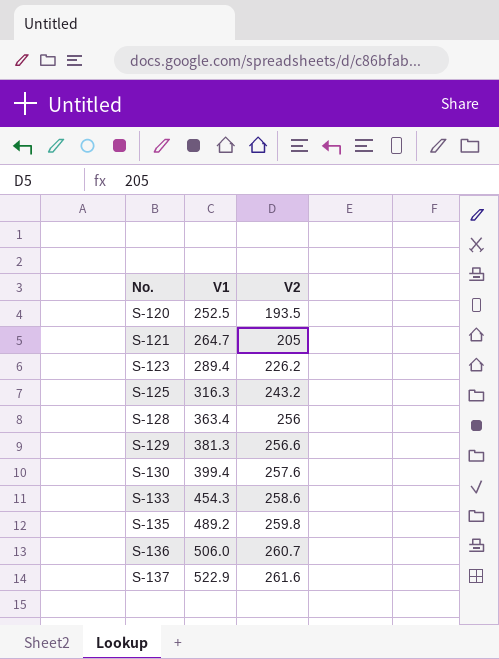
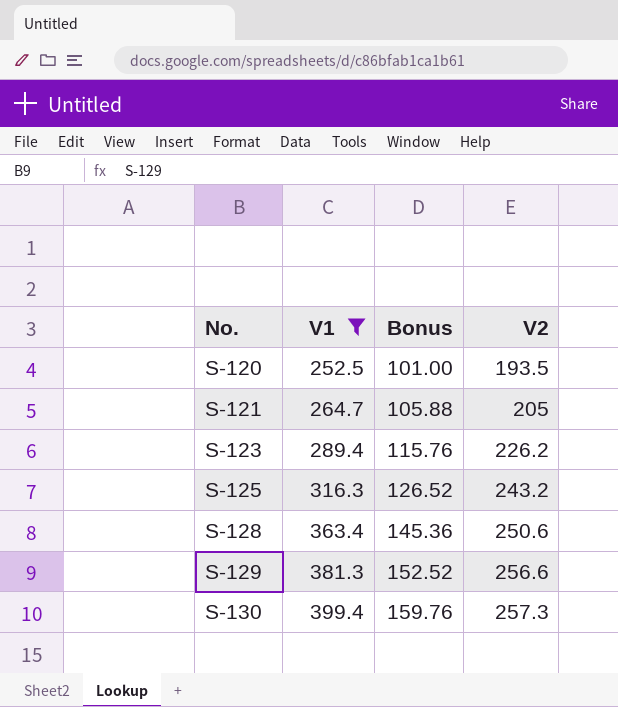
filter: none -> V1 <= 399.4
column Bonus | formula: none -> [V1] * 0.4
S-128 | V2: 256 -> 250.6
S-130 | V2: 257.6 -> 257.3

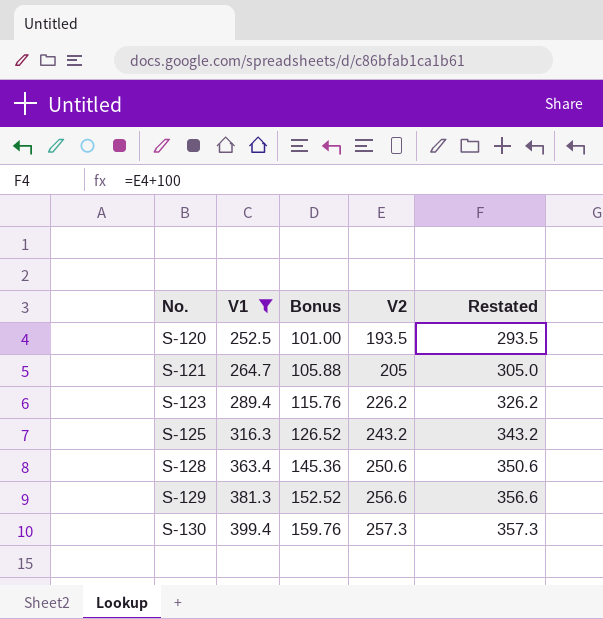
column Restated | formula: none -> [V2] + 100

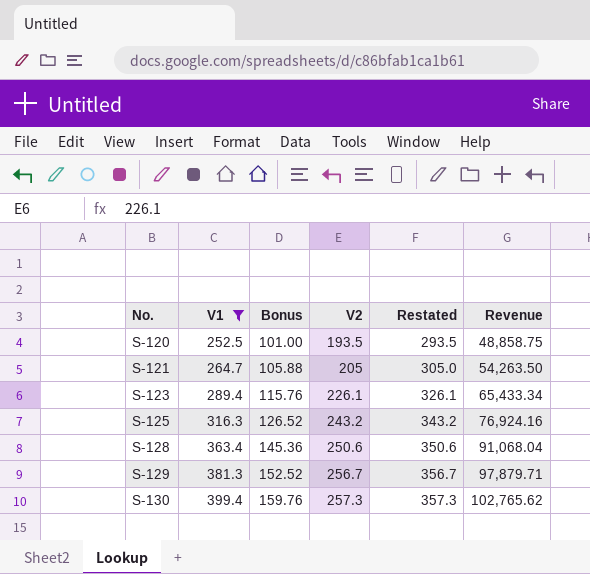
column Revenue | formula: none -> [V1] * [V2]
S-123 | V2: 226.2 -> 226.1
S-123 | Restated: 326.2 -> 326.1
S-129 | V2: 256.6 -> 256.7
S-129 | Restated: 356.6 -> 356.7

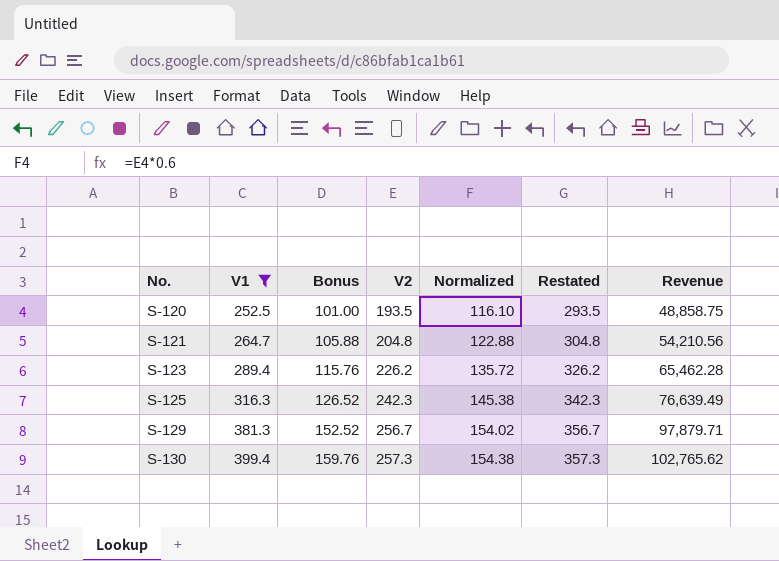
column Normalized | formula: none -> [V2] * 0.6
row S-128: 363.4 | 145.36 | 250.6 | 350.6 | 91,068.04 -> none
S-121 | V2: 205 -> 204.8
S-121 | Restated: 305.0 -> 304.8
S-121 | Revenue: 54,263.50 -> 54,210.56
S-123 | V2: 226.1 -> 226.2
S-123 | Restated: 326.1 -> 326.2
S-123 | Revenue: 65,433.34 -> 65,462.28
S-125 | V2: 243.2 -> 242.3
S-125 | Restated: 343.2 -> 342.3
S-125 | Revenue: 76,924.16 -> 76,639.49

